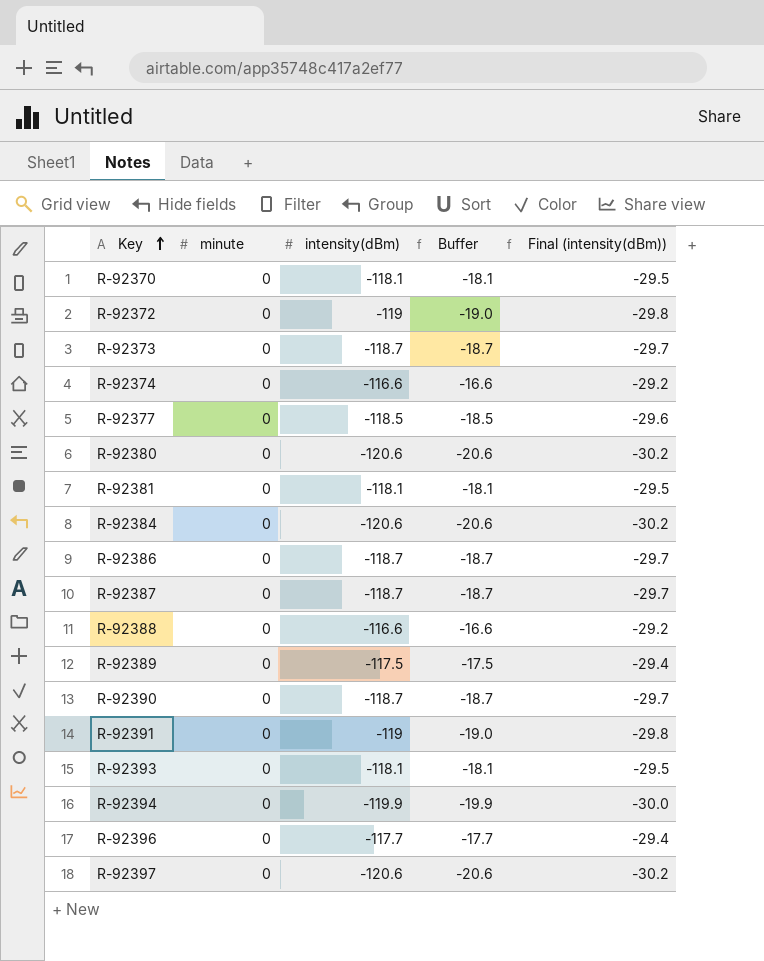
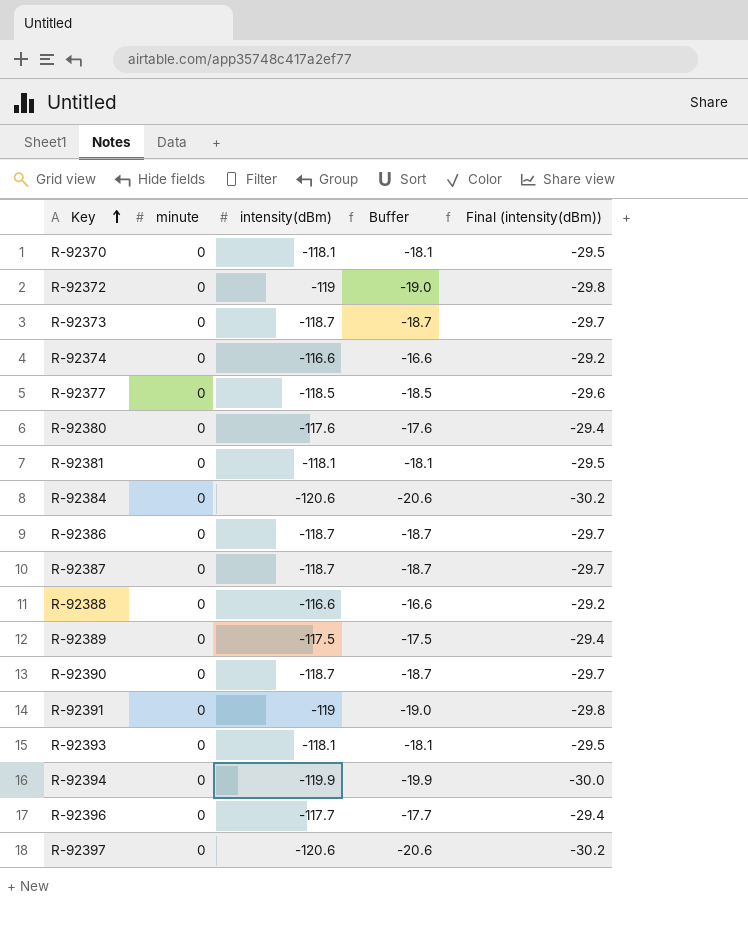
R-92380 | intensity(dBm): -120.6 -> -117.6
R-92380 | Buffer: -20.6 -> -17.6
R-92380 | Final (intensity(dBm)): -30.2 -> -29.4

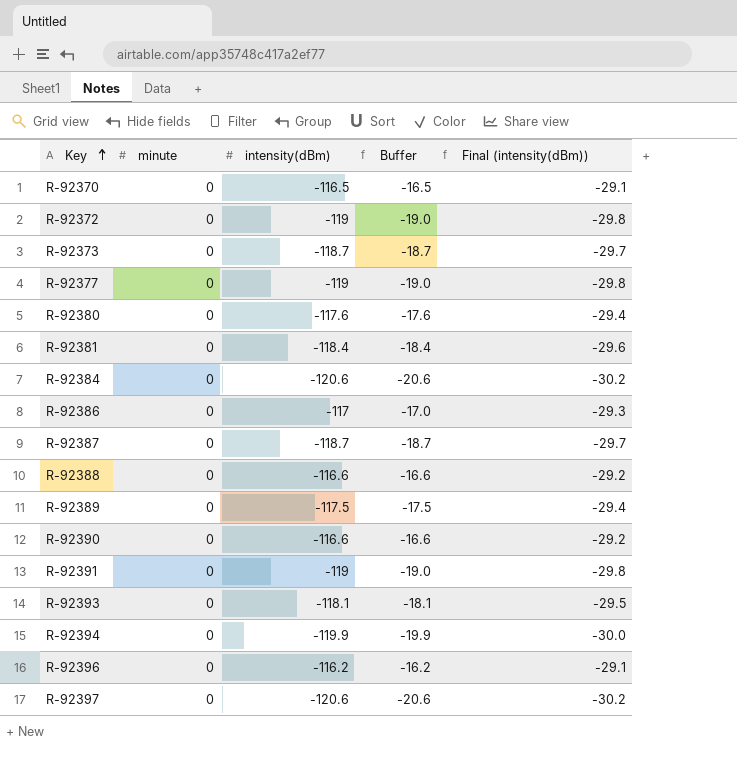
row R-92374: 0 | -116.6 | -16.6 | -29.2 -> none
R-92370 | intensity(dBm): -118.1 -> -116.5
R-92370 | Buffer: -18.1 -> -16.5
R-92370 | Final (intensity(dBm)): -29.5 -> -29.1
R-92377 | intensity(dBm): -118.5 -> -119
R-92377 | Buffer: -18.5 -> -19.0
R-92377 | Final (intensity(dBm)): -29.6 -> -29.8
R-92381 | intensity(dBm): -118.1 -> -118.4
R-92381 | Buffer: -18.1 -> -18.4
R-92381 | Final (intensity(dBm)): -29.5 -> -29.6
R-92386 | intensity(dBm): -118.7 -> -117
R-92386 | Buffer: -18.7 -> -17.0
R-92386 | Final (intensity(dBm)): -29.7 -> -29.3
R-92390 | intensity(dBm): -118.7 -> -116.6
R-92390 | Buffer: -18.7 -> -16.6
R-92390 | Final (intensity(dBm)): -29.7 -> -29.2
R-92396 | intensity(dBm): -117.7 -> -116.2
R-92396 | Buffer: -17.7 -> -16.2
R-92396 | Final (intensity(dBm)): -29.4 -> -29.1

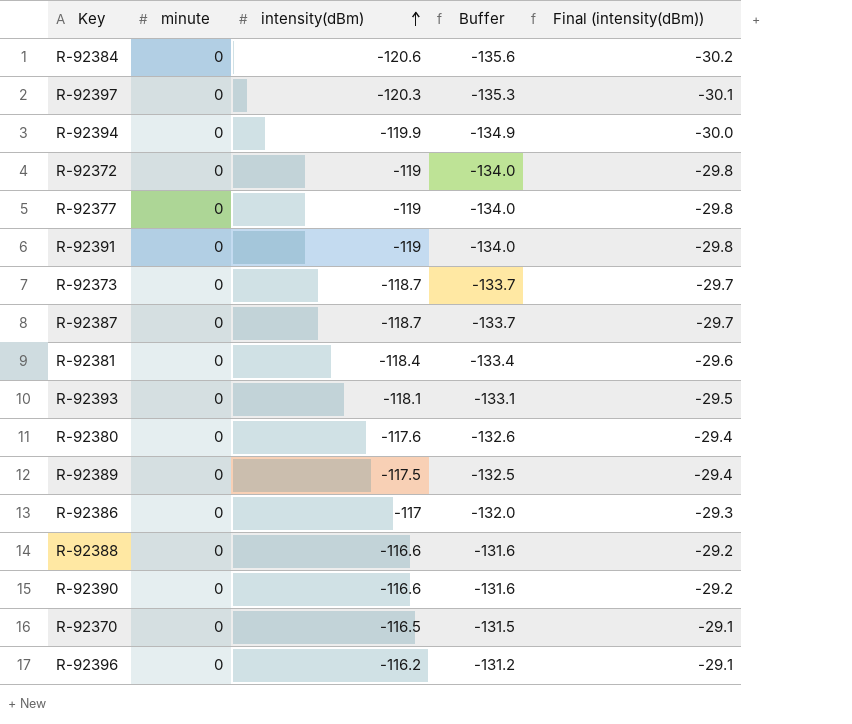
row order: Key ascending -> intensity(dBm) ascending
column Buffer | formula: [intensity(dBm)] + 100 -> [intensity(dBm)] - 15
R-92397 | intensity(dBm): -120.6 -> -120.3
R-92397 | Final (intensity(dBm)): -30.2 -> -30.1

